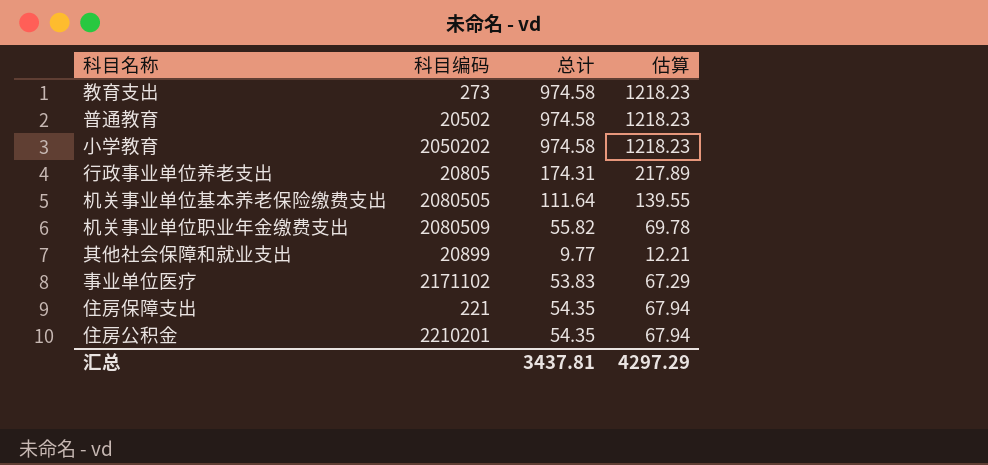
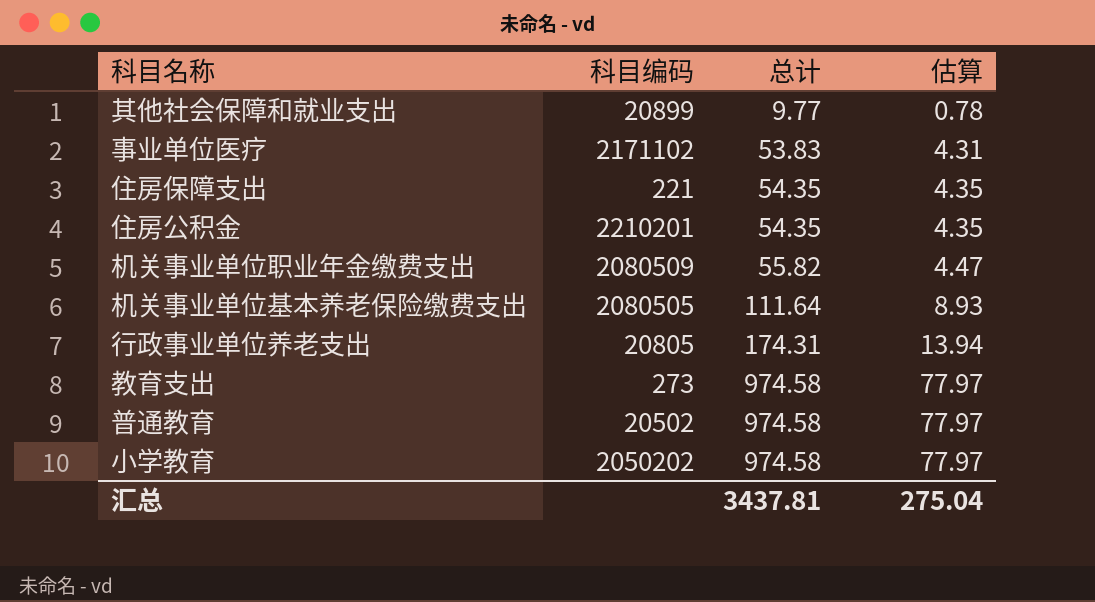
row order: none -> 总计 ascending
column 估算 | formula: [总计] * 1.25 -> [总计] * 0.08
汇总 | 估算: 4297.29 -> 275.04

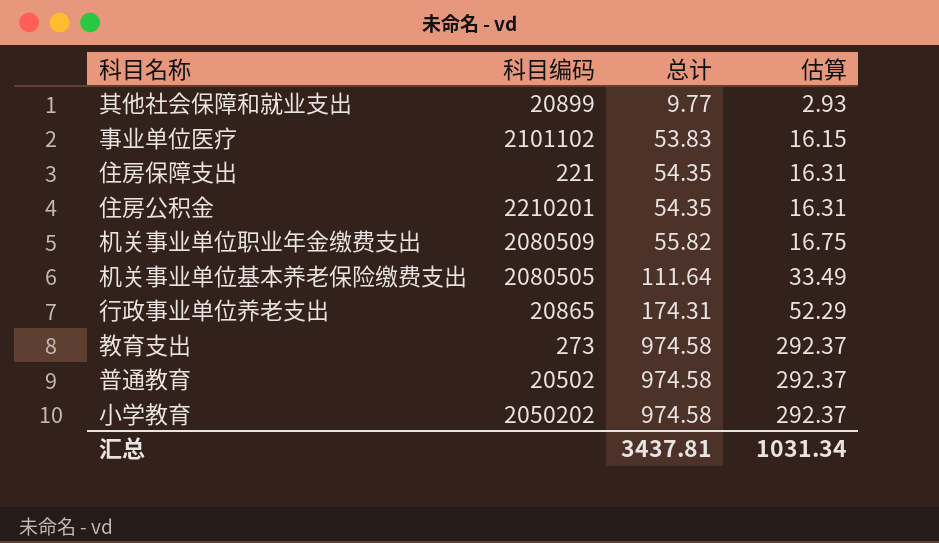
column 估算 | formula: [总计] * 0.08 -> [总计] * 0.3
事业单位医疗 | 科目编码: 2171102 -> 2101102
行政事业单位养老支出 | 科目编码: 20805 -> 20865
汇总 | 估算: 275.04 -> 1031.34

